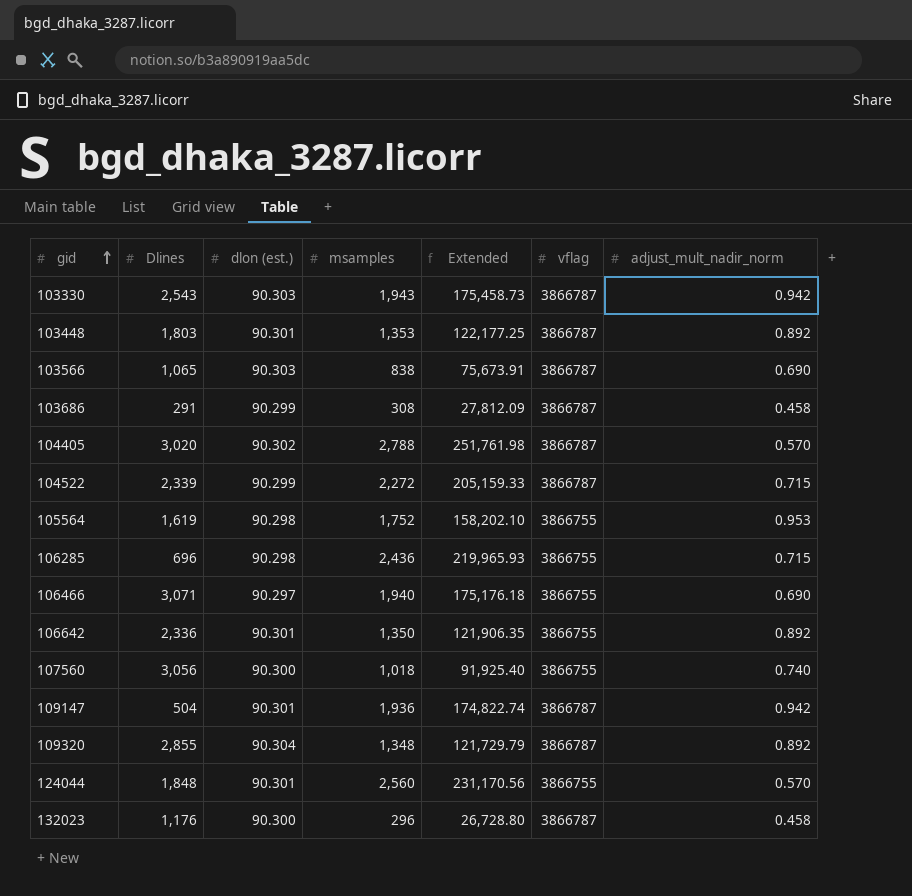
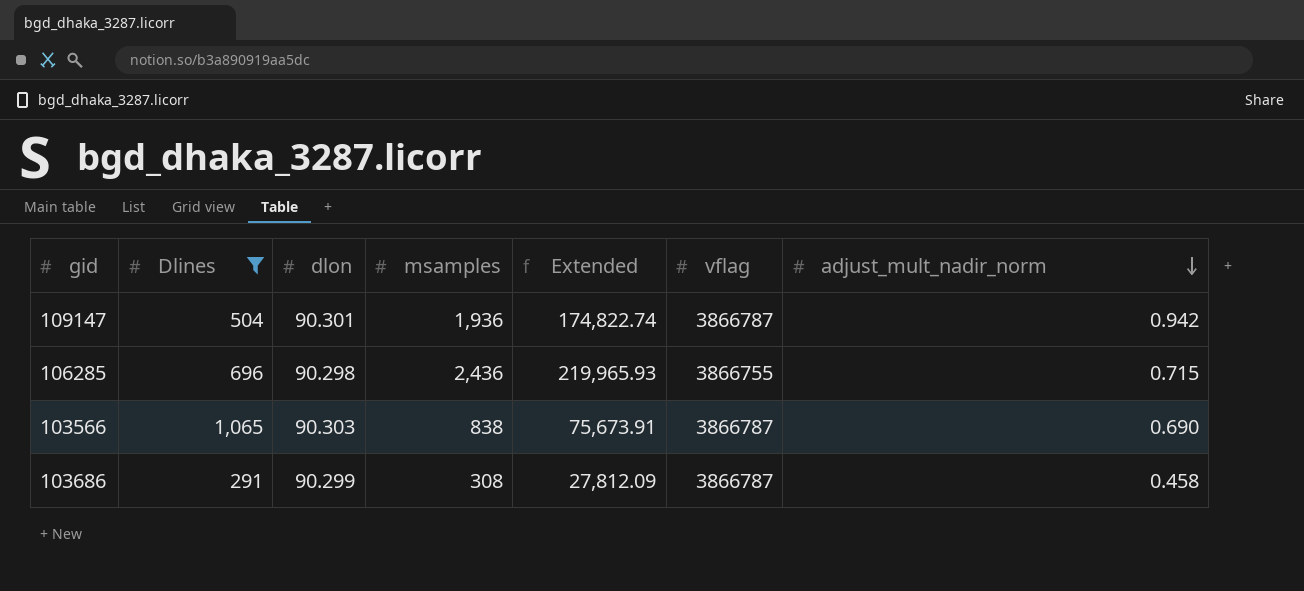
filter: none -> Dlines <= 1,065
row order: gid ascending -> adjust_mult_nadir_norm descending
column name: dlon (est.) -> dlon

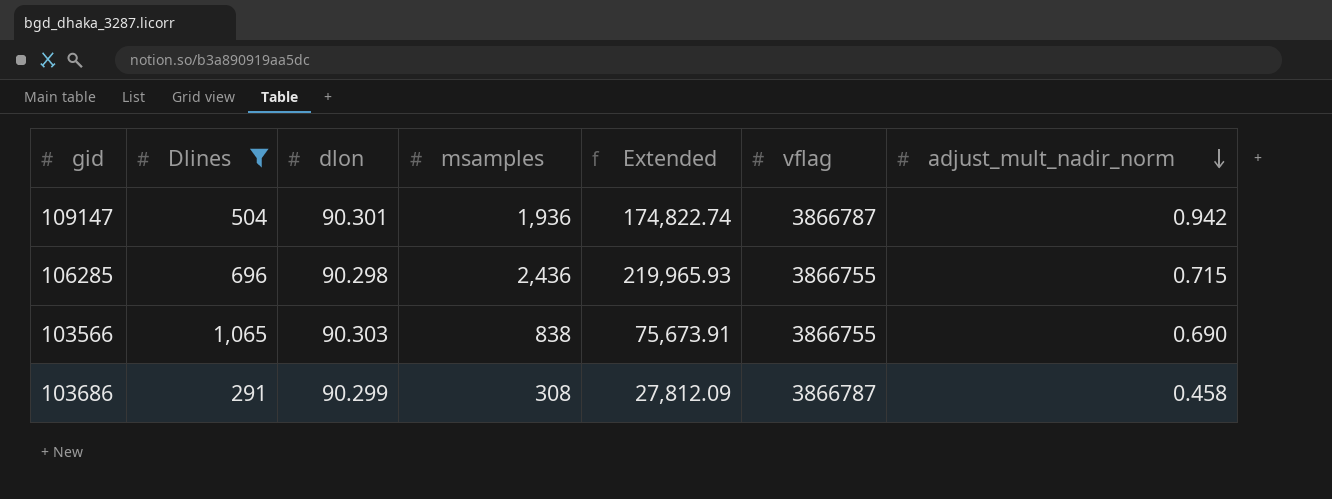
103566 | vflag: 3866787 -> 3866755

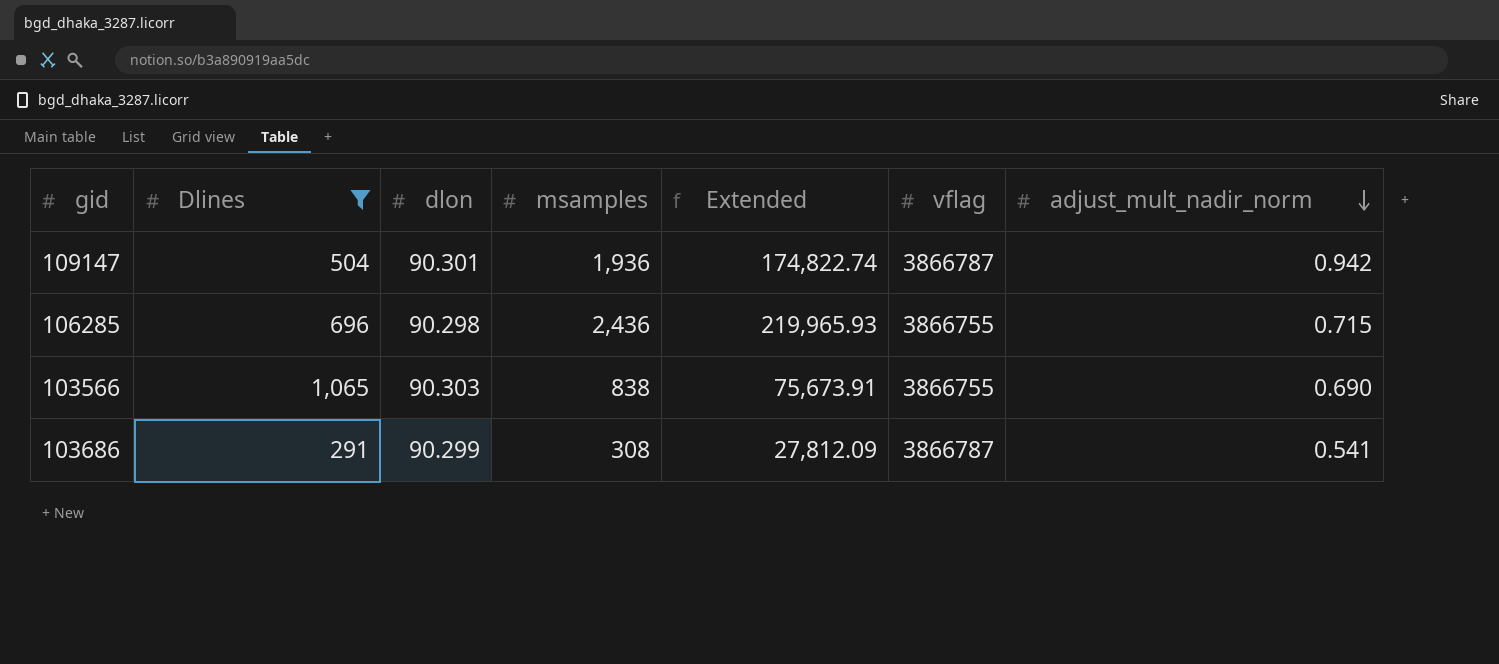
103686 | adjust_mult_nadir_norm: 0.458 -> 0.541

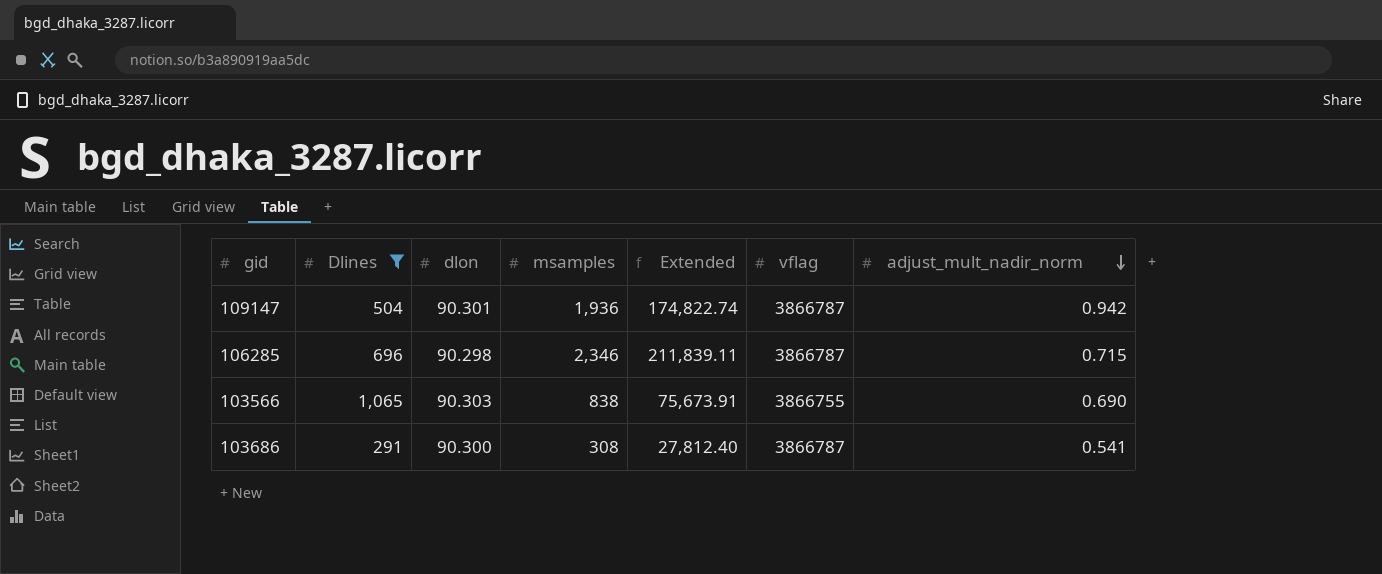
106285 | msamples: 2,436 -> 2,346
106285 | Extended: 219,965.93 -> 211,839.11
106285 | vflag: 3866755 -> 3866787
103686 | dlon: 90.299 -> 90.300
103686 | Extended: 27,812.09 -> 27,812.40

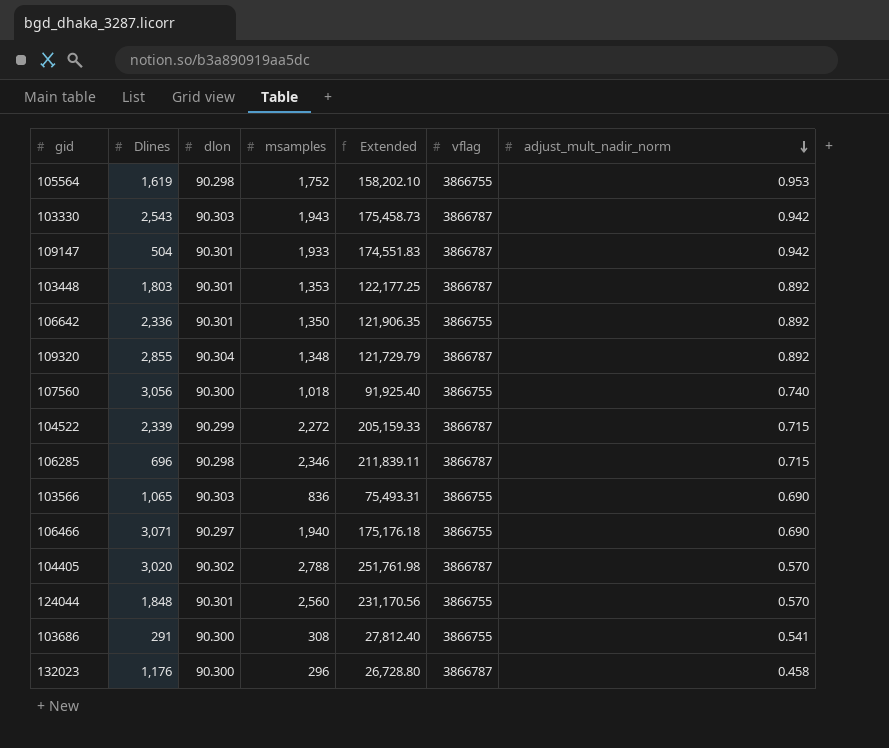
filter: Dlines <= 1,065 -> none
109147 | msamples: 1,936 -> 1,933
109147 | Extended: 174,822.74 -> 174,551.83
103566 | msamples: 838 -> 836
103566 | Extended: 75,673.91 -> 75,493.31
103686 | vflag: 3866787 -> 3866755

